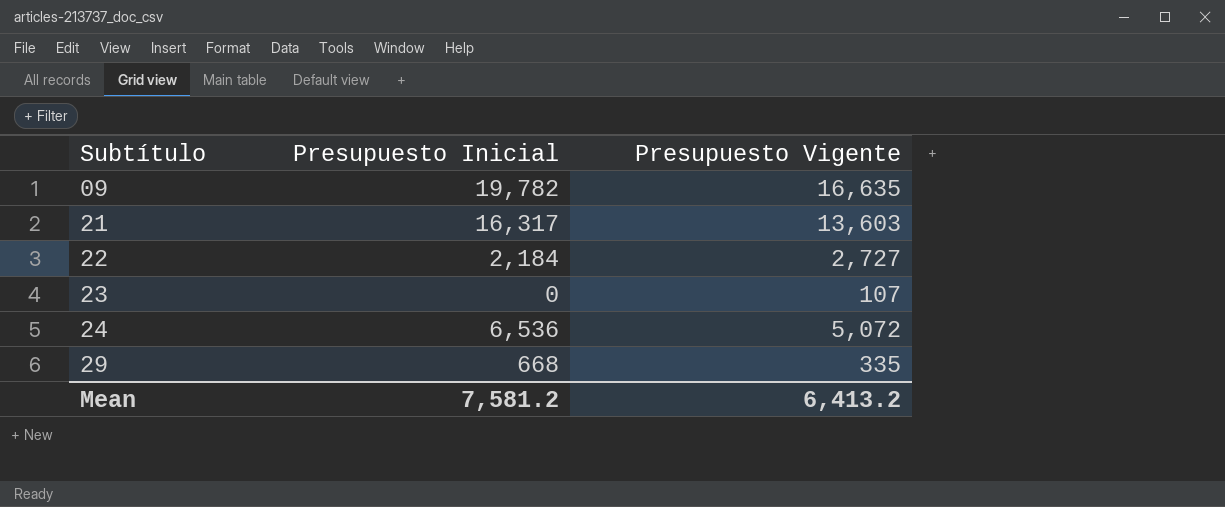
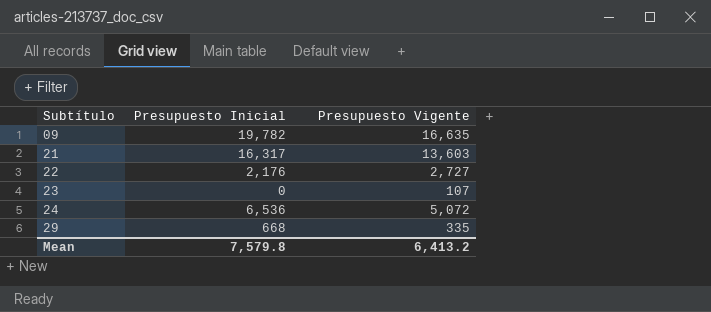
22 | Presupuesto Inicial: 2,184 -> 2,176
Mean | Presupuesto Inicial: 7,581.2 -> 7,579.8

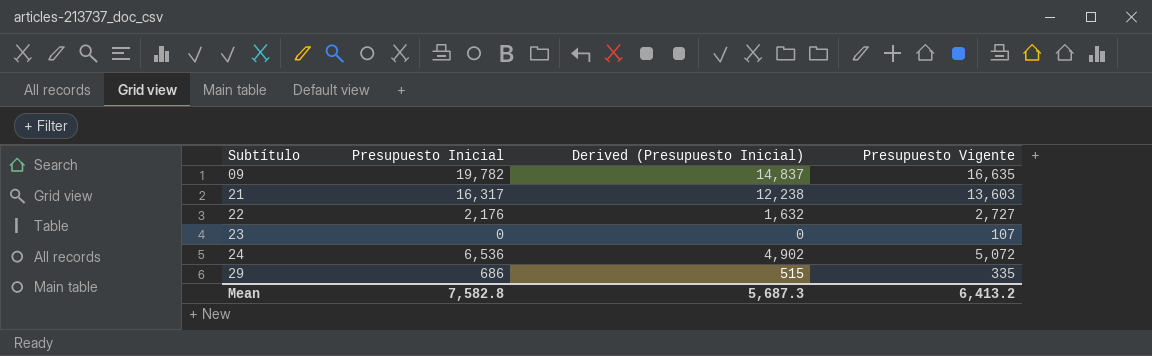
column Derived (Presupuesto Inicial) | formula: none -> [Presupuesto Inicial] * 0.75
29 | Presupuesto Inicial: 668 -> 686
Mean | Presupuesto Inicial: 7,579.8 -> 7,582.8

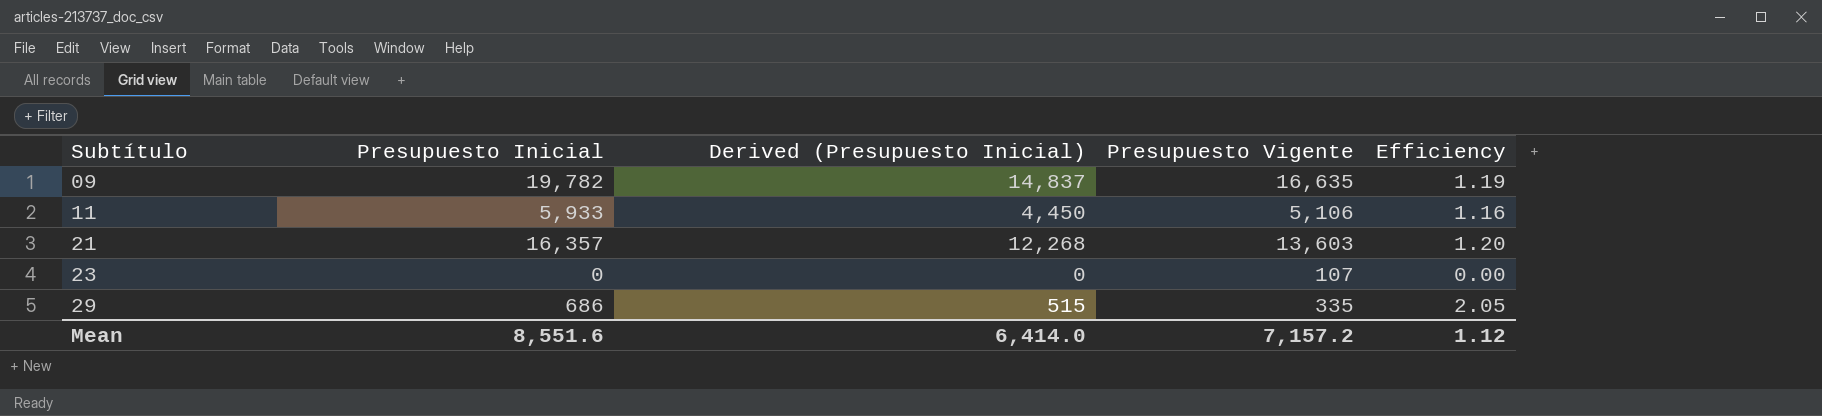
column Efficiency | formula: none -> [Presupuesto Inicial] / [Presupuesto Vigente]
row 22: 2,176 | 1,632 | 2,727 -> none
row 24: 6,536 | 4,902 | 5,072 -> none
row 11: none -> 5,933 | 4,450 | 5,106 | 1.16
21 | Presupuesto Inicial: 16,317 -> 16,357
21 | Derived (Presupuesto Inicial): 12,238 -> 12,268
Mean | Presupuesto Inicial: 7,582.8 -> 8,551.6
Mean | Derived (Presupuesto Inicial): 5,687.3 -> 6,414.0
Mean | Presupuesto Vigente: 6,413.2 -> 7,157.2

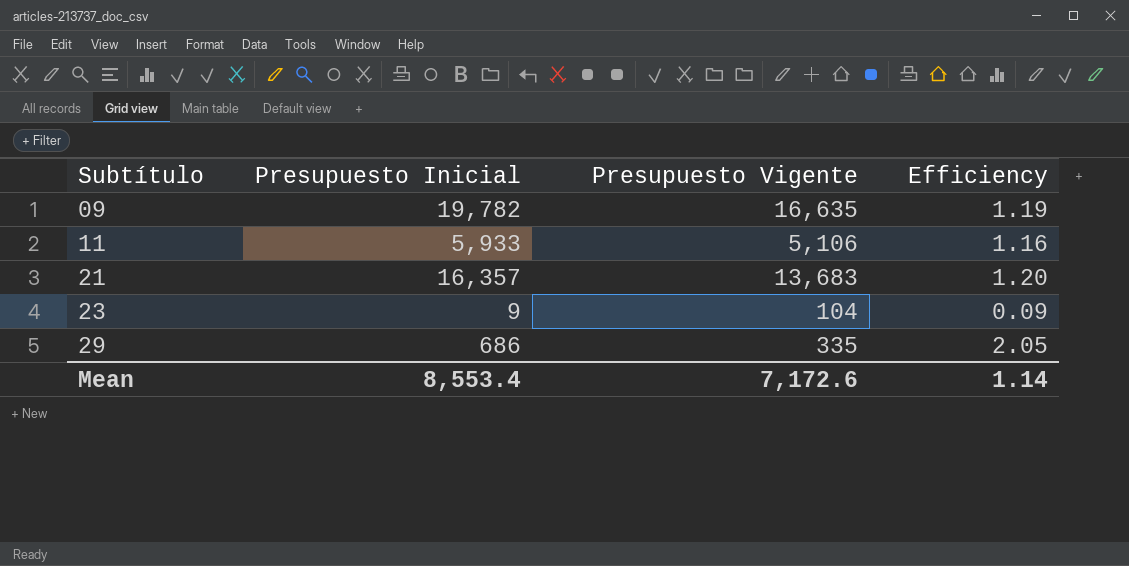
column Derived (Presupuesto Inicial) | formula: [Presupuesto Inicial] * 0.75 -> none
21 | Presupuesto Vigente: 13,603 -> 13,683
23 | Presupuesto Inicial: 0 -> 9
23 | Presupuesto Vigente: 107 -> 104
23 | Efficiency: 0.00 -> 0.09
Mean | Presupuesto Inicial: 8,551.6 -> 8,553.4
Mean | Presupuesto Vigente: 7,157.2 -> 7,172.6
Mean | Efficiency: 1.12 -> 1.14

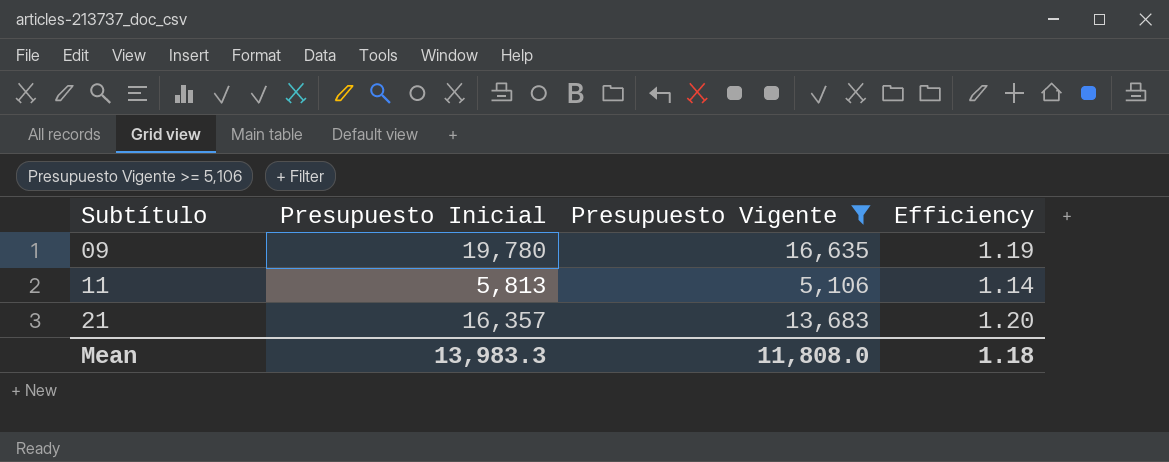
filter: none -> Presupuesto Vigente >= 5,106
09 | Presupuesto Inicial: 19,782 -> 19,780
11 | Presupuesto Inicial: 5,933 -> 5,813
11 | Efficiency: 1.16 -> 1.14
Mean | Presupuesto Inicial: 8,553.4 -> 13,983.3
Mean | Presupuesto Vigente: 7,172.6 -> 11,808.0
Mean | Efficiency: 1.14 -> 1.18

